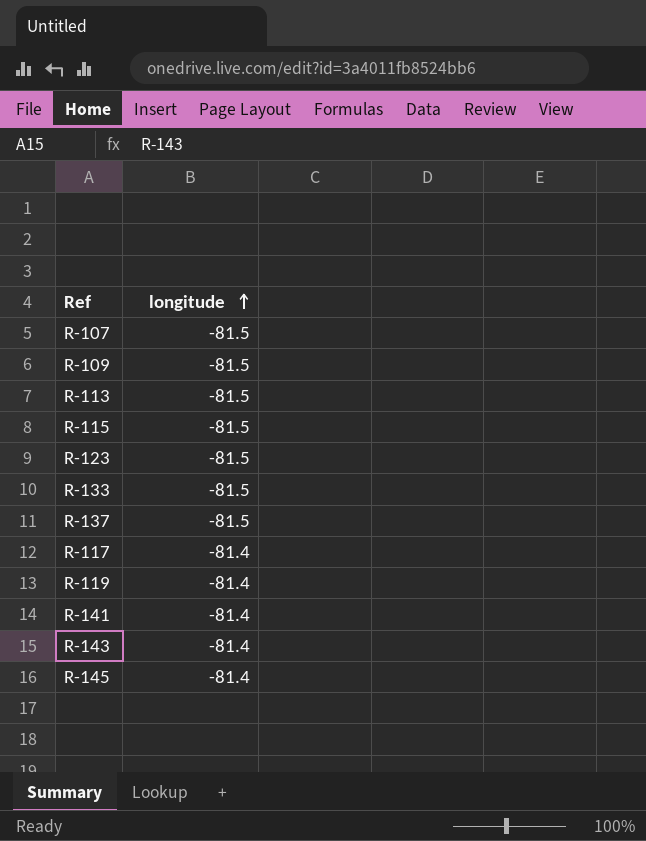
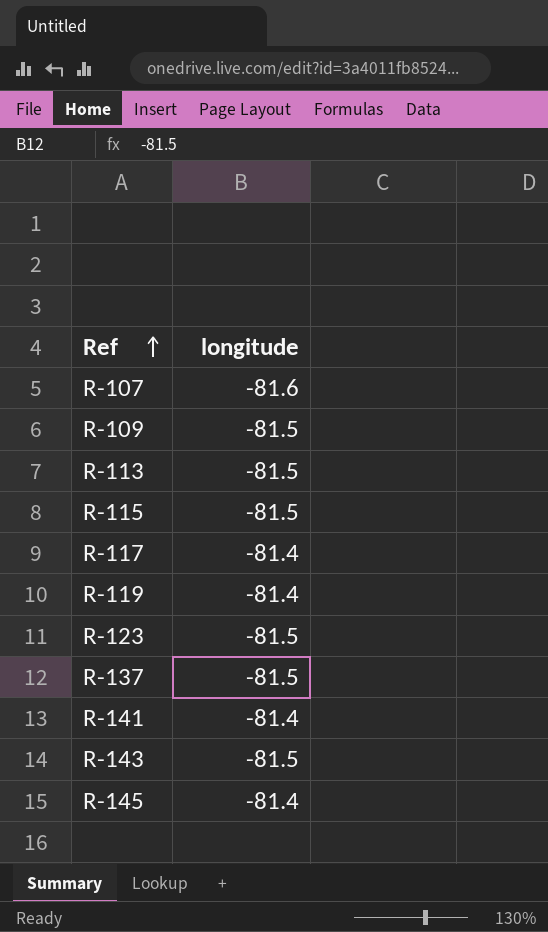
row order: longitude ascending -> Ref ascending
row R-133: -81.5 -> none
R-107 | longitude: -81.5 -> -81.6
R-143 | longitude: -81.4 -> -81.5

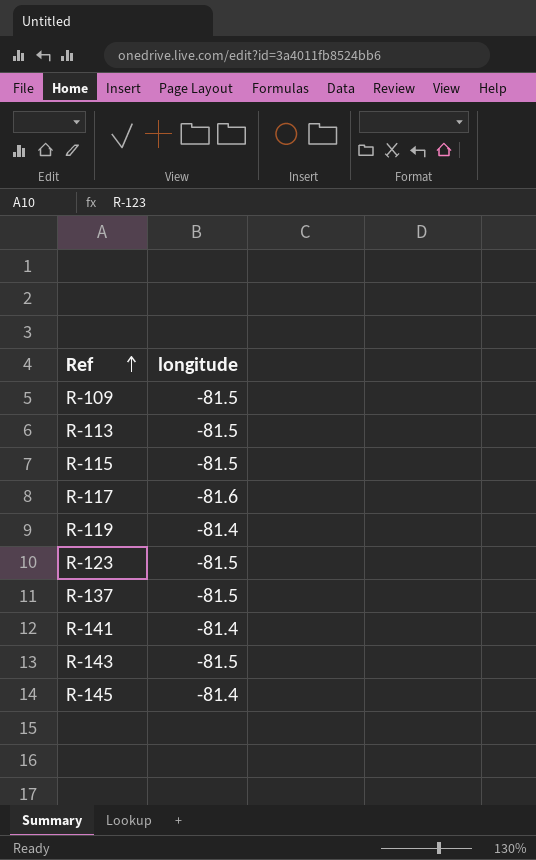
row R-107: -81.6 -> none
R-117 | longitude: -81.4 -> -81.6

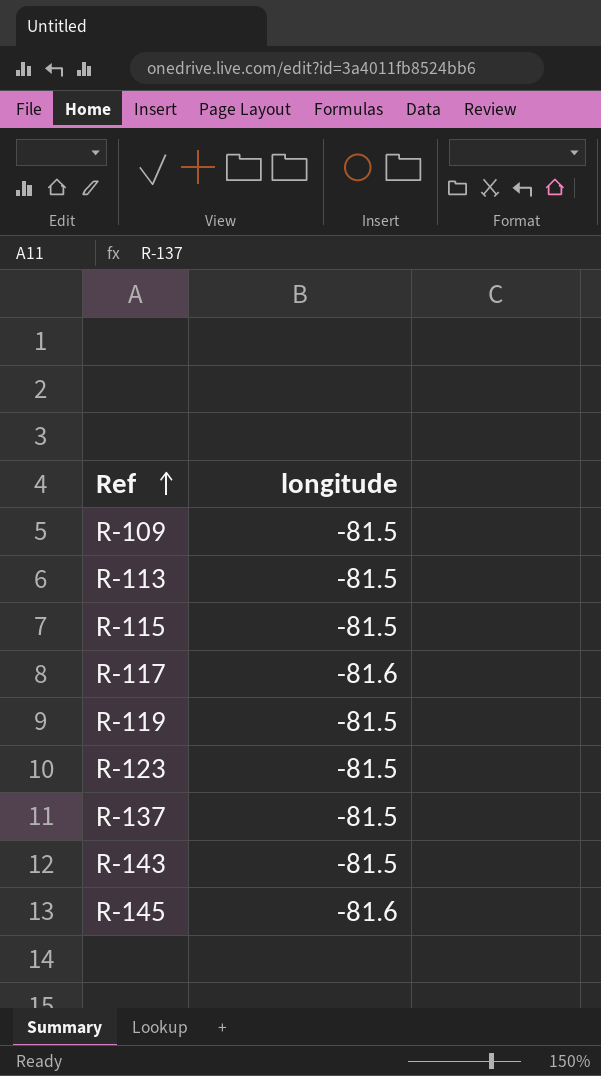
row R-141: -81.4 -> none
R-119 | longitude: -81.4 -> -81.5
R-145 | longitude: -81.4 -> -81.6

